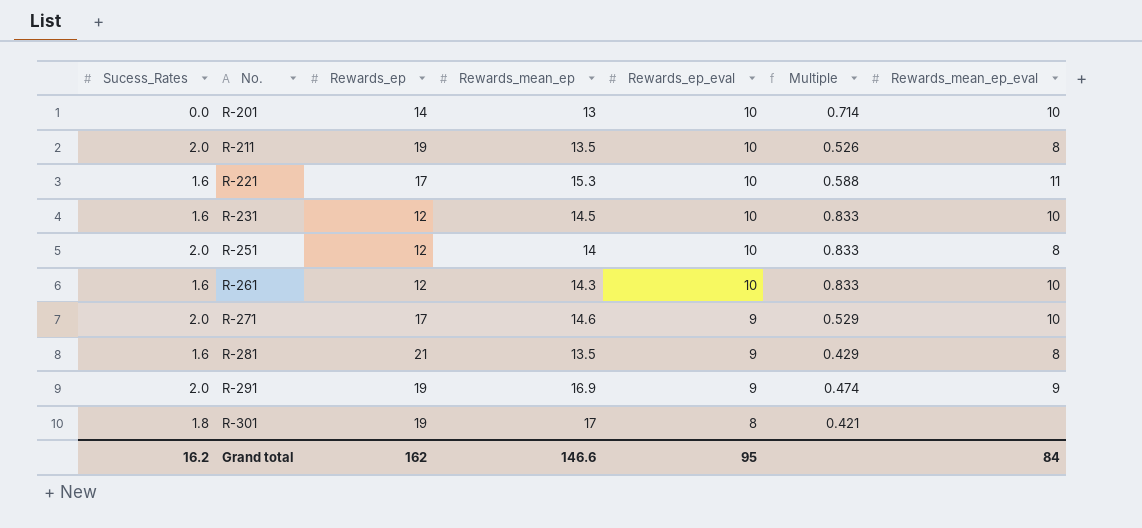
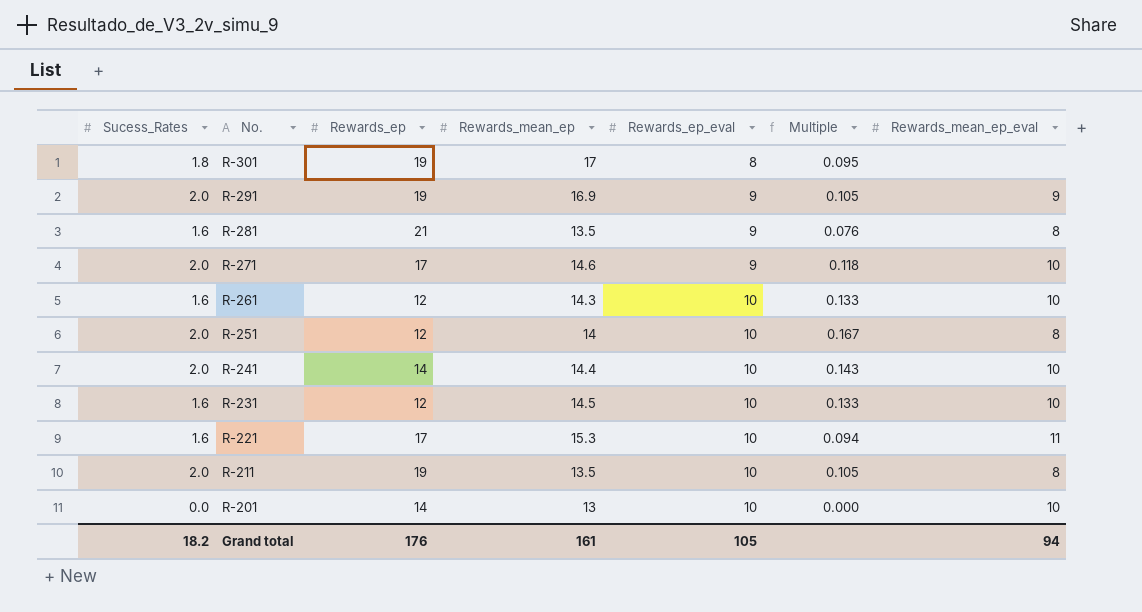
row order: No. ascending -> No. descending
column Multiple | formula: [Rewards_ep_eval] / [Rewards_ep] -> [Sucess_Rates] / [Rewards_ep]
row R-241: none -> 2.0 | 14 | 14.4 | 10 | 0.143 | 10
Grand total | Sucess_Rates: 16.2 -> 18.2
Grand total | Rewards_ep: 162 -> 176
Grand total | Rewards_mean_ep: 146.6 -> 161
Grand total | Rewards_ep_eval: 95 -> 105
Grand total | Rewards_mean_ep_eval: 84 -> 94

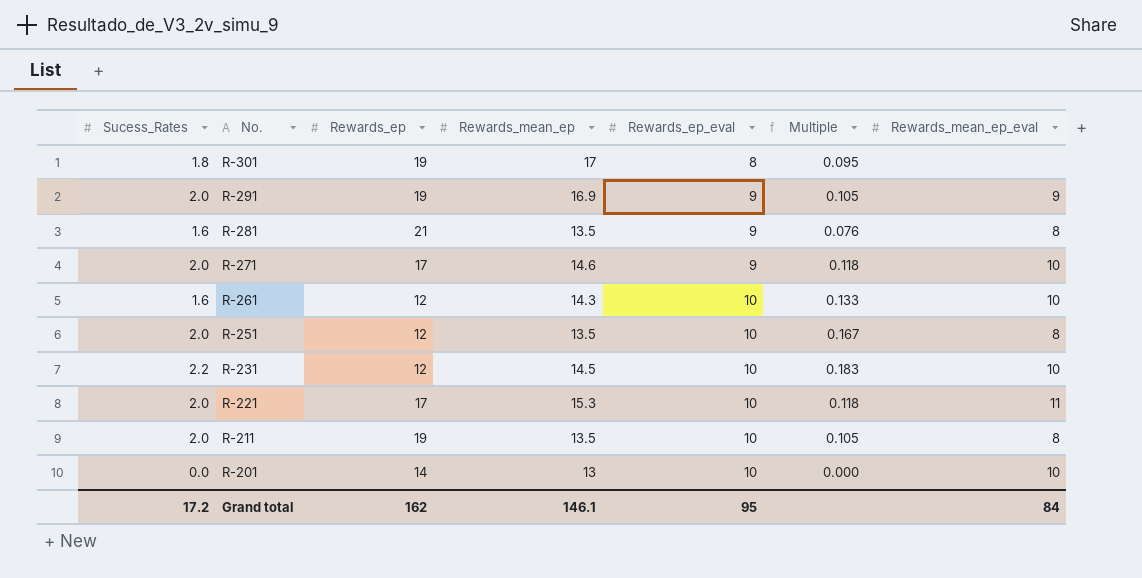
row R-241: 2.0 | 14 | 14.4 | 10 | 0.143 | 10 -> none
R-251 | Rewards_mean_ep: 14 -> 13.5
R-231 | Sucess_Rates: 1.6 -> 2.2
R-231 | Multiple: 0.133 -> 0.183
R-221 | Sucess_Rates: 1.6 -> 2.0
R-221 | Multiple: 0.094 -> 0.118
Grand total | Sucess_Rates: 18.2 -> 17.2
Grand total | Rewards_ep: 176 -> 162
Grand total | Rewards_mean_ep: 161 -> 146.1
Grand total | Rewards_ep_eval: 105 -> 95
Grand total | Rewards_mean_ep_eval: 94 -> 84

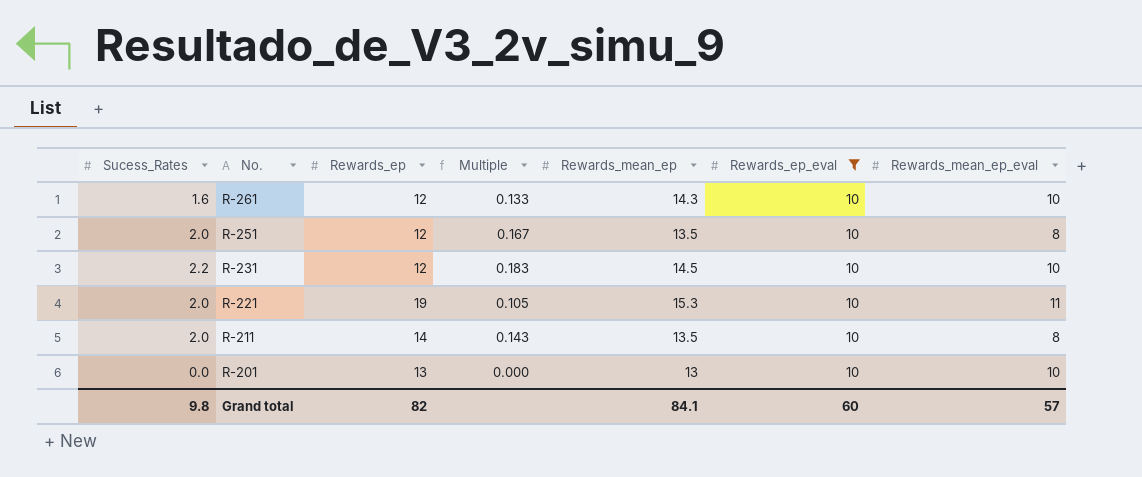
filter: none -> Rewards_ep_eval = 10
column Multiple | position: 6 -> 4
R-221 | Rewards_ep: 17 -> 19
R-221 | Multiple: 0.118 -> 0.105
R-211 | Rewards_ep: 19 -> 14
R-211 | Multiple: 0.105 -> 0.143
R-201 | Rewards_ep: 14 -> 13
Grand total | Sucess_Rates: 17.2 -> 9.8
Grand total | Rewards_ep: 162 -> 82
Grand total | Rewards_mean_ep: 146.1 -> 84.1
Grand total | Rewards_ep_eval: 95 -> 60
Grand total | Rewards_mean_ep_eval: 84 -> 57

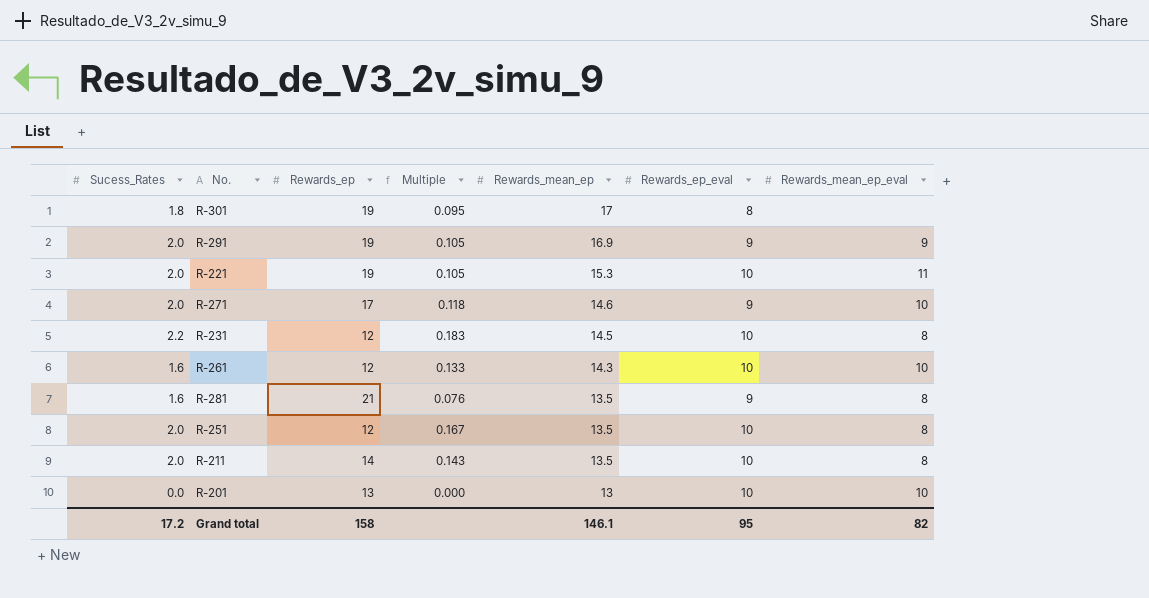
filter: Rewards_ep_eval = 10 -> none
row order: No. descending -> Rewards_mean_ep descending
R-231 | Rewards_mean_ep_eval: 10 -> 8
Grand total | Sucess_Rates: 9.8 -> 17.2
Grand total | Rewards_ep: 82 -> 158
Grand total | Rewards_mean_ep: 84.1 -> 146.1
Grand total | Rewards_ep_eval: 60 -> 95
Grand total | Rewards_mean_ep_eval: 57 -> 82

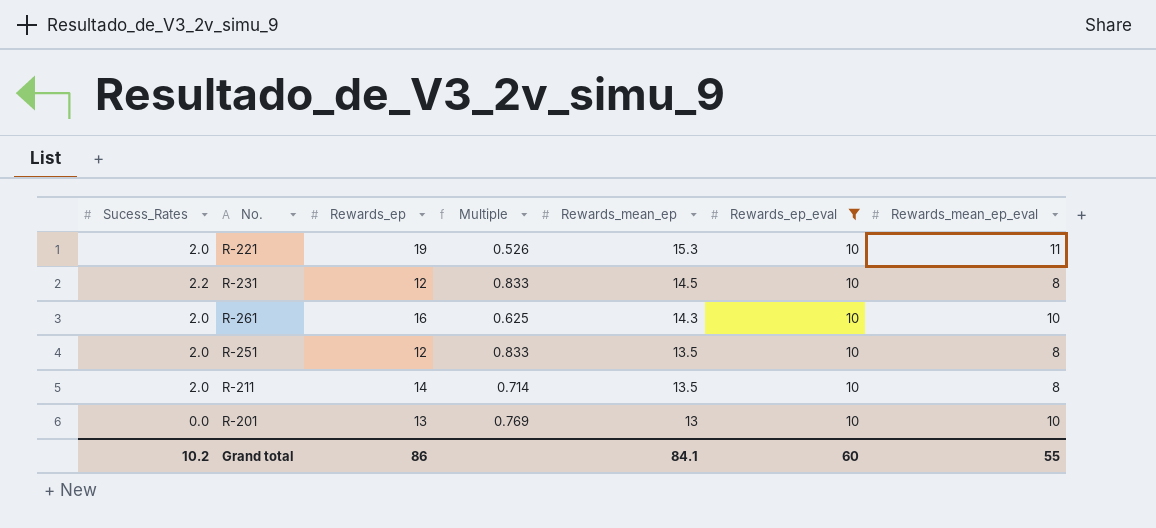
filter: none -> Rewards_ep_eval = 10
column Multiple | formula: [Sucess_Rates] / [Rewards_ep] -> [Rewards_ep_eval] / [Rewards_ep]
R-261 | Sucess_Rates: 1.6 -> 2.0
R-261 | Rewards_ep: 12 -> 16
Grand total | Sucess_Rates: 17.2 -> 10.2
Grand total | Rewards_ep: 158 -> 86
Grand total | Rewards_mean_ep: 146.1 -> 84.1
Grand total | Rewards_ep_eval: 95 -> 60
Grand total | Rewards_mean_ep_eval: 82 -> 55

